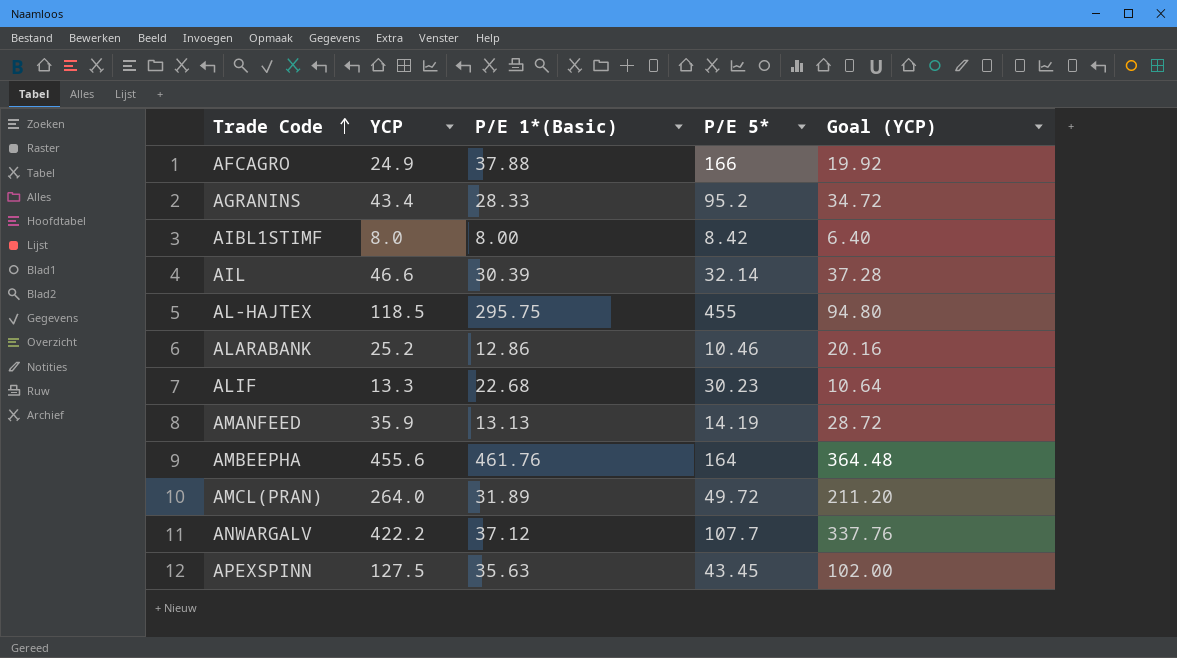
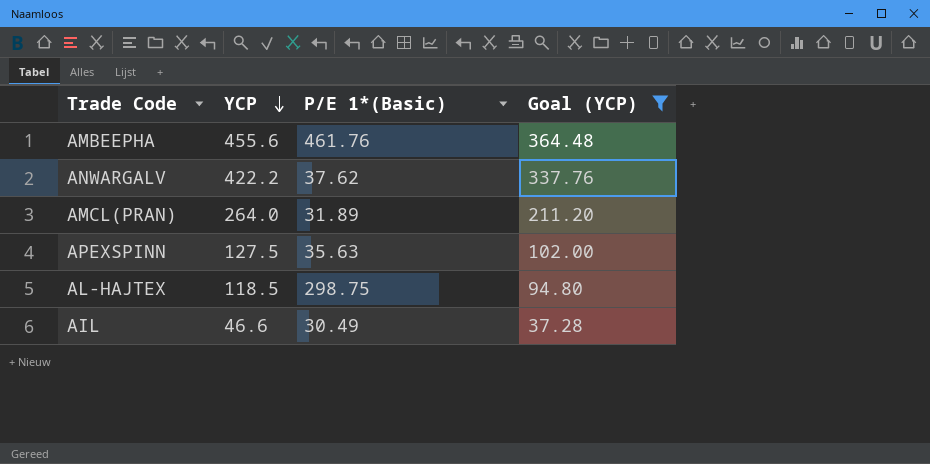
filter: none -> Goal (YCP) >= 37.28
row order: Trade Code ascending -> YCP descending
column P/E 5* | position: 4 -> none
ANWARGALV | P/E 1*(Basic): 37.12 -> 37.62
AL-HAJTEX | P/E 1*(Basic): 295.75 -> 298.75
AIL | P/E 1*(Basic): 30.39 -> 30.49

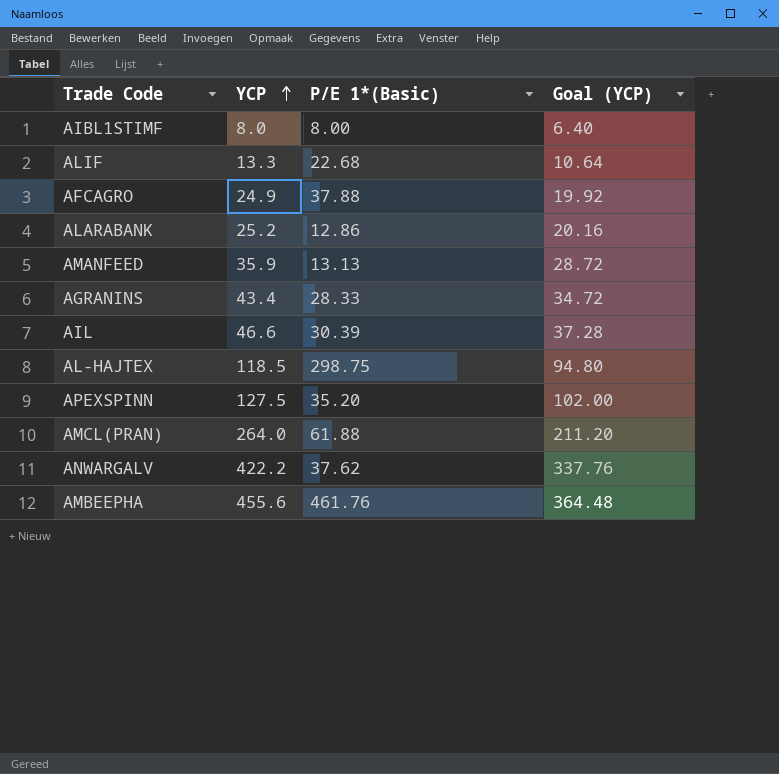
filter: Goal (YCP) >= 37.28 -> none
row order: YCP descending -> YCP ascending
AIL | P/E 1*(Basic): 30.49 -> 30.39
APEXSPINN | P/E 1*(Basic): 35.63 -> 35.20
AMCL(PRAN) | P/E 1*(Basic): 31.89 -> 61.88

